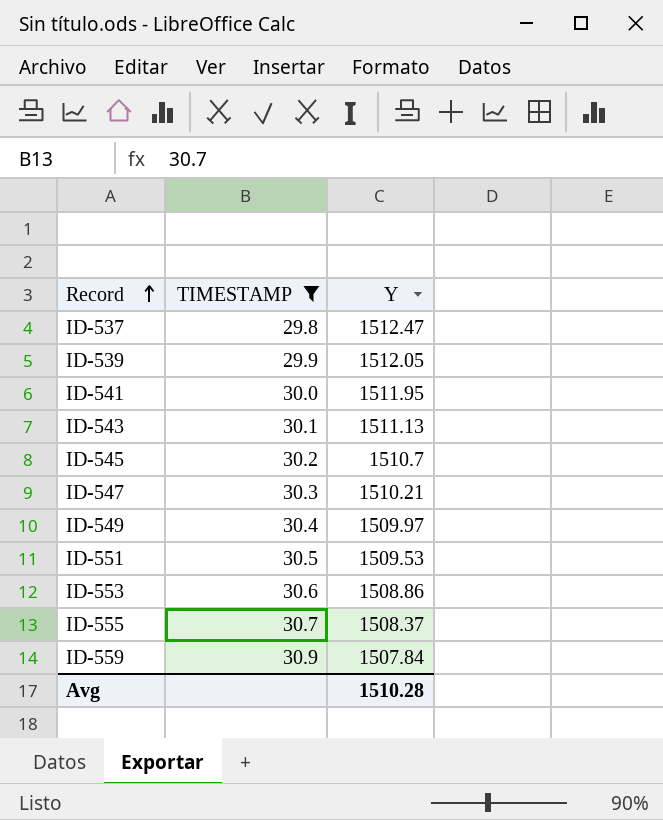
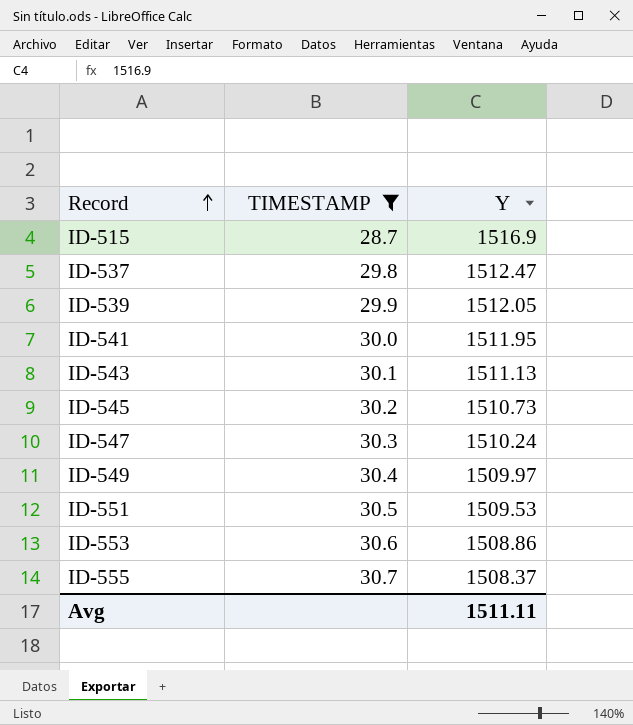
row ID-559: 30.9 | 1507.84 -> none
row ID-515: none -> 28.7 | 1516.9
ID-545 | Y: 1510.7 -> 1510.73
ID-547 | Y: 1510.21 -> 1510.24
Avg | Y: 1510.28 -> 1511.11

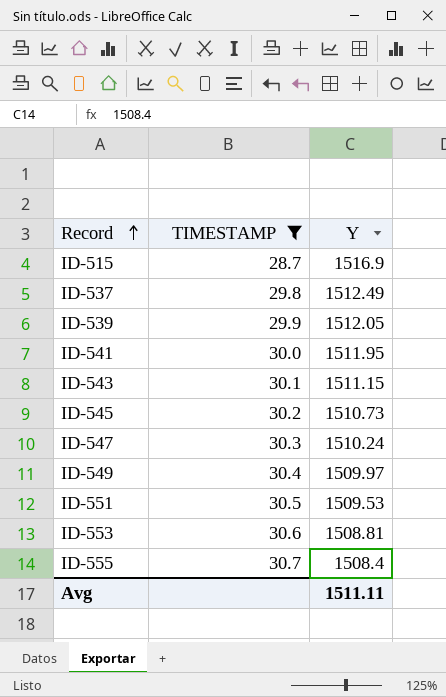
ID-537 | Y: 1512.47 -> 1512.49
ID-543 | Y: 1511.13 -> 1511.15
ID-553 | Y: 1508.86 -> 1508.81
ID-555 | Y: 1508.37 -> 1508.4

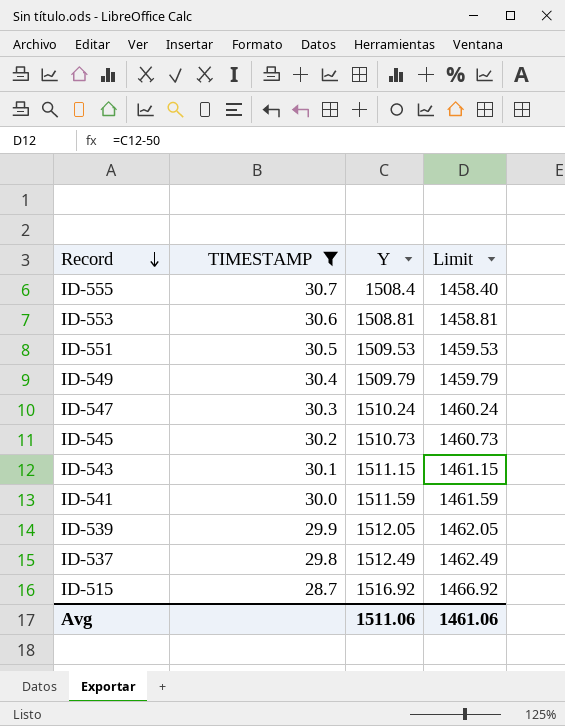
row order: Record ascending -> Record descending
column Limit | formula: none -> [Y] - 50
ID-549 | Y: 1509.97 -> 1509.79
ID-541 | Y: 1511.95 -> 1511.59
ID-515 | Y: 1516.9 -> 1516.92
Avg | Y: 1511.11 -> 1511.06

